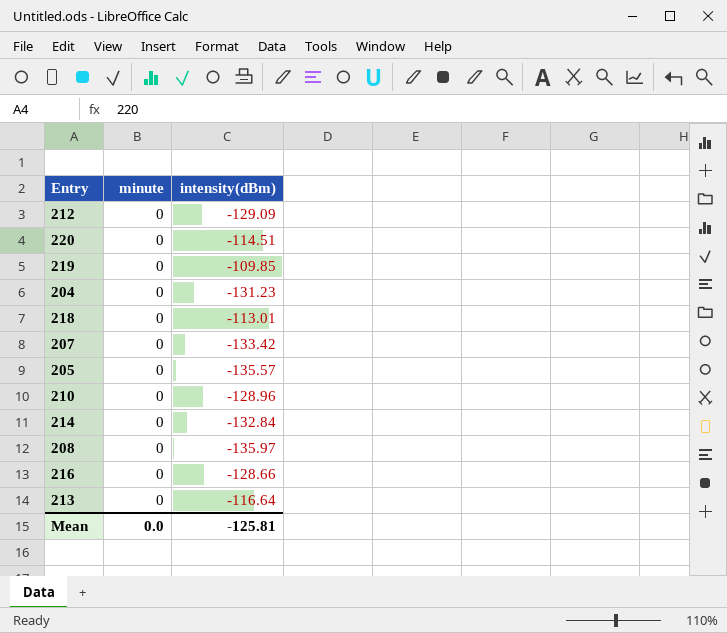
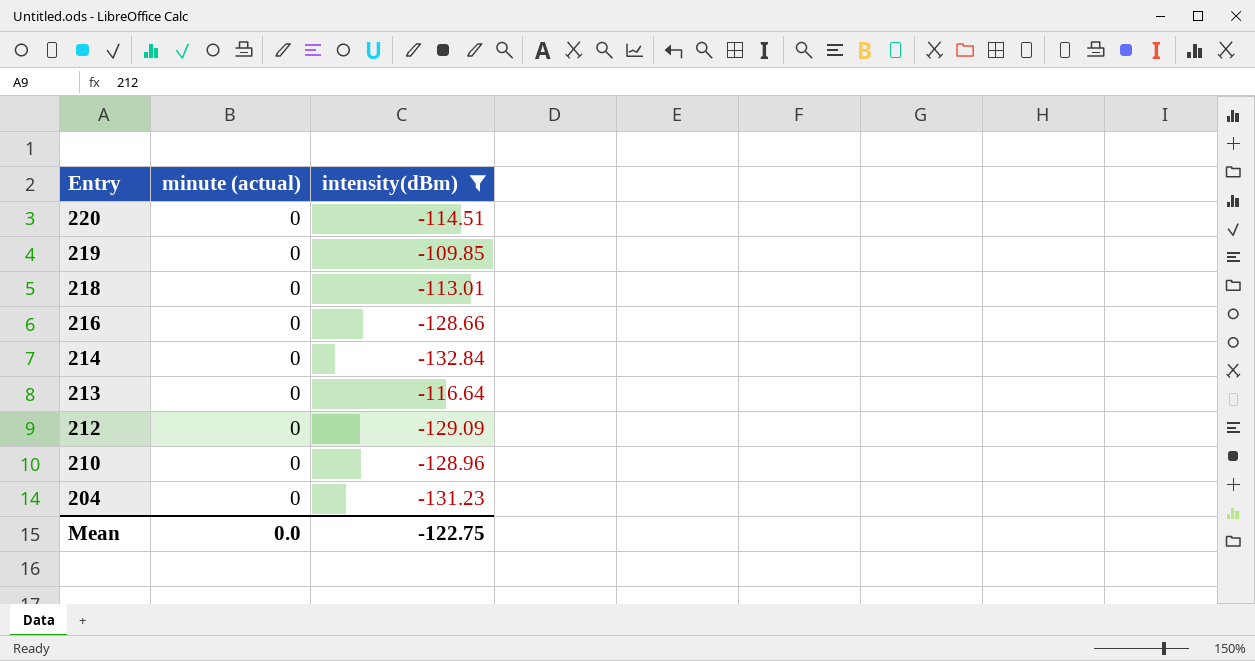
filter: none -> intensity(dBm) >= -132.84
row order: none -> Entry descending
column name: minute -> minute (actual)
Mean | intensity(dBm): -125.81 -> -122.75

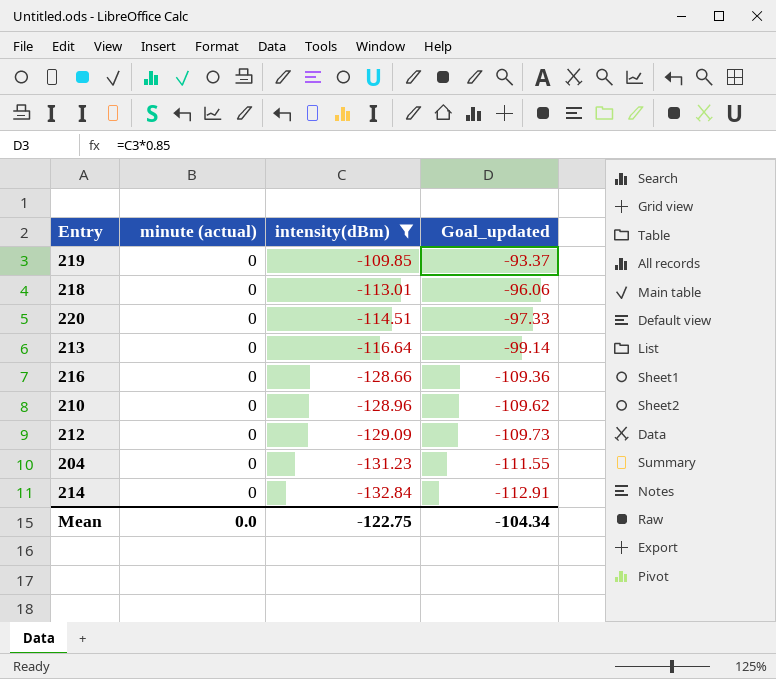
row order: Entry descending -> intensity(dBm) descending
column Goal_updated | formula: none -> [intensity(dBm)] * 0.85

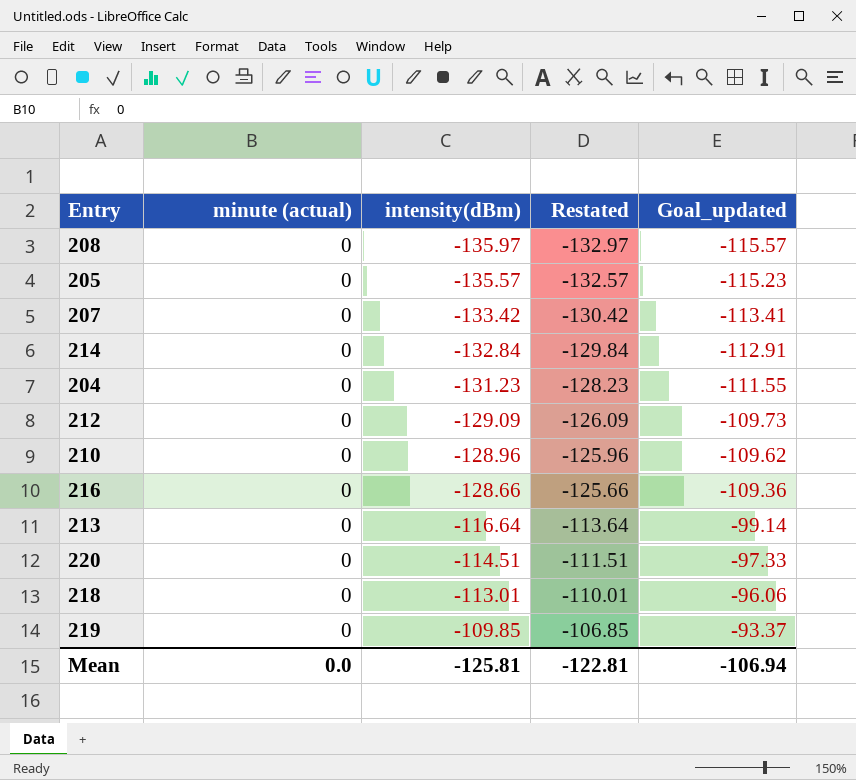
filter: intensity(dBm) >= -132.84 -> none
row order: intensity(dBm) descending -> intensity(dBm) ascending
column Restated | formula: none -> [intensity(dBm)] + 3
Mean | intensity(dBm): -122.75 -> -125.81
Mean | Goal_updated: -104.34 -> -106.94

